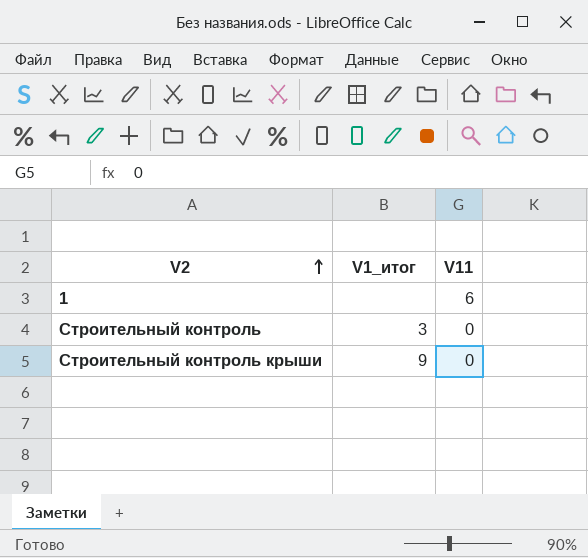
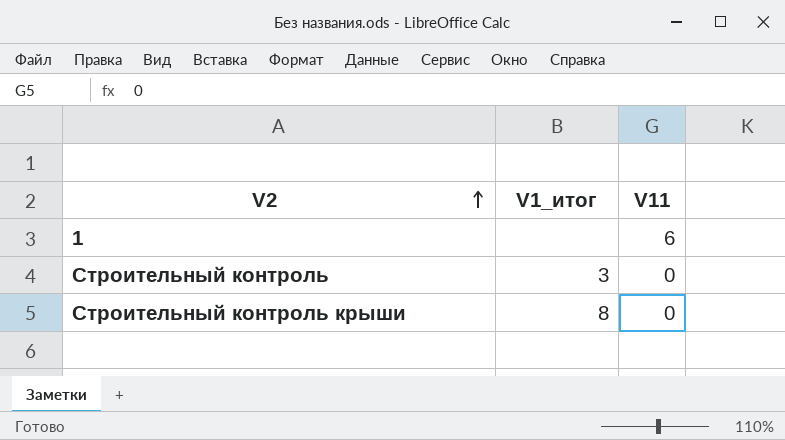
Строительный контроль крыши | V1_итог: 9 -> 8

